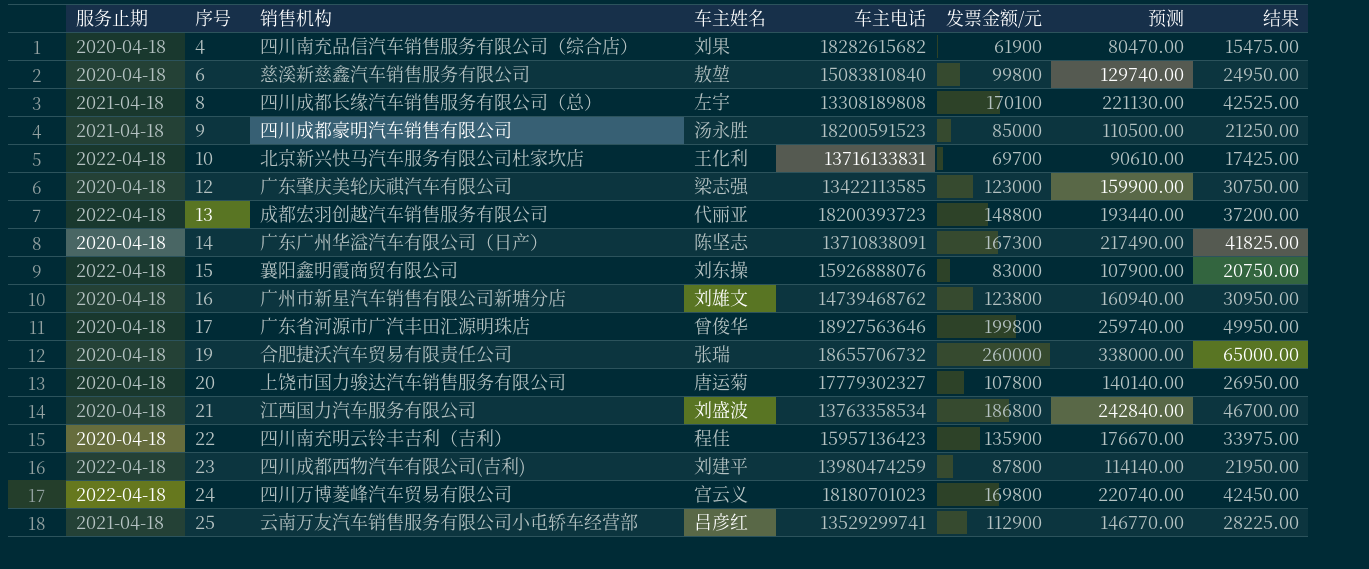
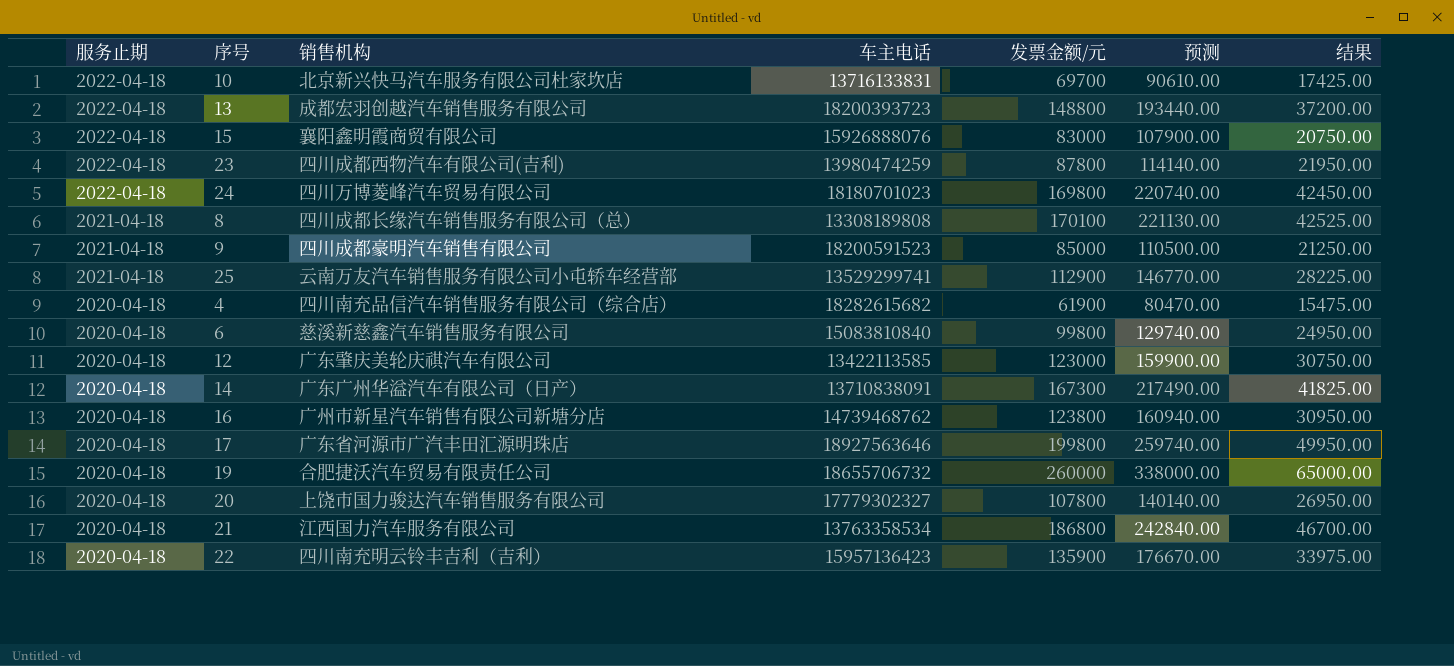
row order: 序号 ascending -> 服务止期 descending
column 车主姓名 | position: 4 -> none

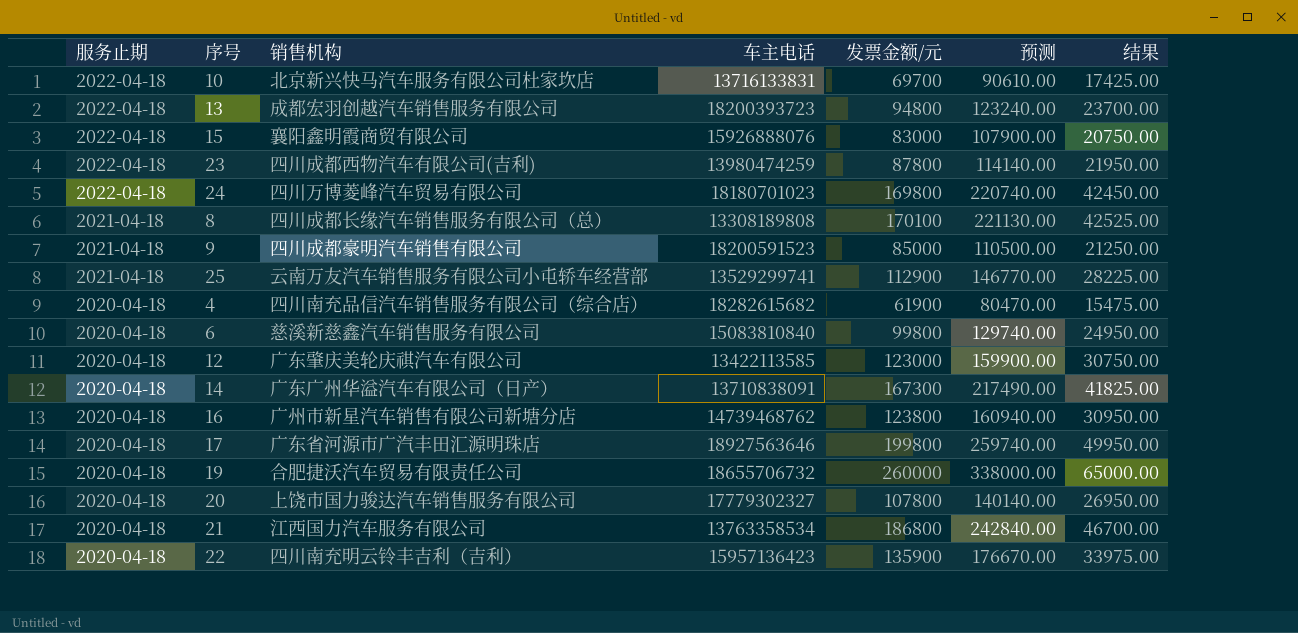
13 | 发票金额/元: 148800 -> 94800
13 | 预测: 193440.00 -> 123240.00
13 | 结果: 37200.00 -> 23700.00

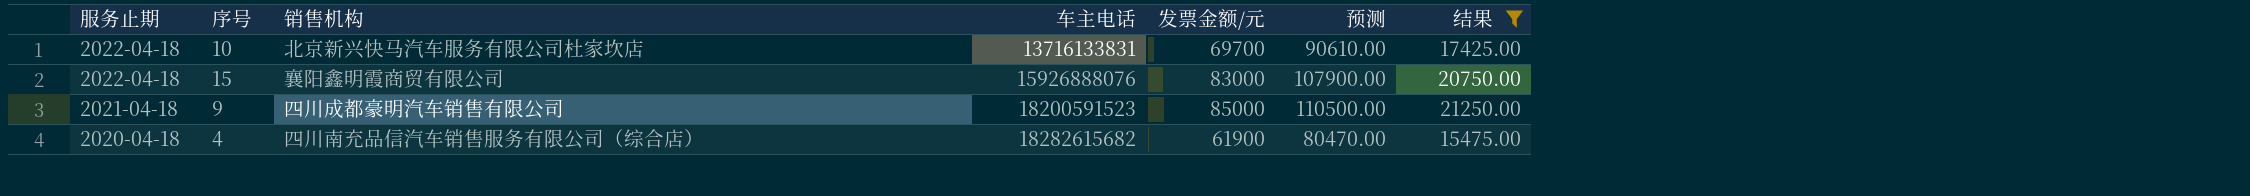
filter: none -> 结果 <= 21250.00

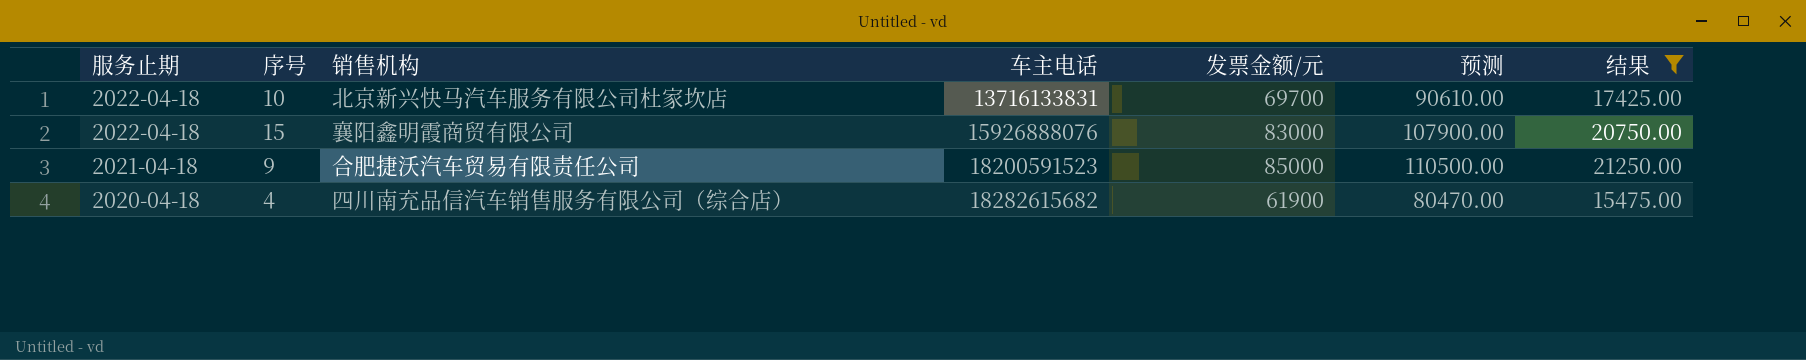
9 | 销售机构: 四川成都豪明汽车销售有限公司 -> 合肥捷沃汽车贸易有限责任公司

